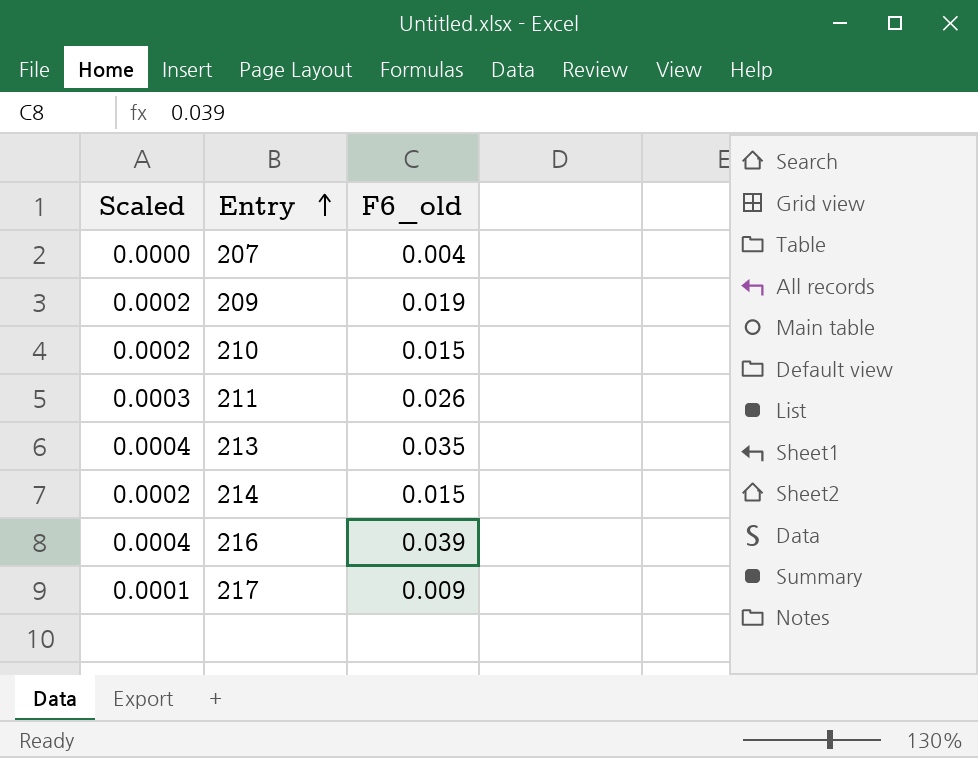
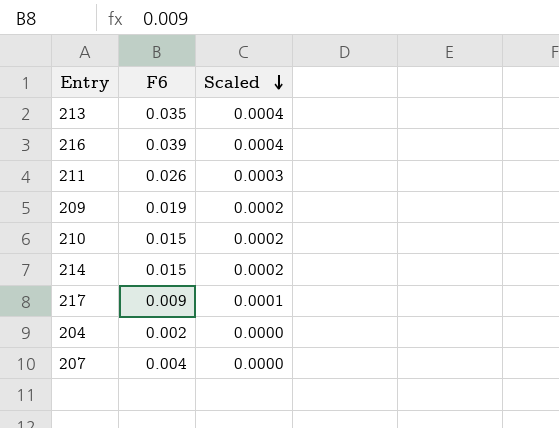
row order: Entry ascending -> Scaled descending
column name: F6_old -> F6
column Scaled | position: 1 -> 3
row 204: none -> 0.002 | 0.0000

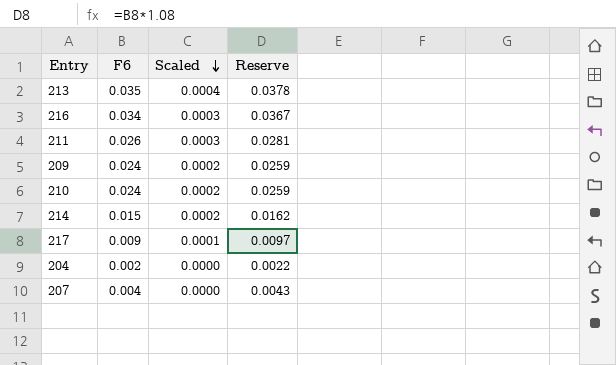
column Reserve | formula: none -> [F6] * 1.08
216 | F6: 0.039 -> 0.034
216 | Scaled: 0.0004 -> 0.0003
209 | F6: 0.019 -> 0.024
210 | F6: 0.015 -> 0.024

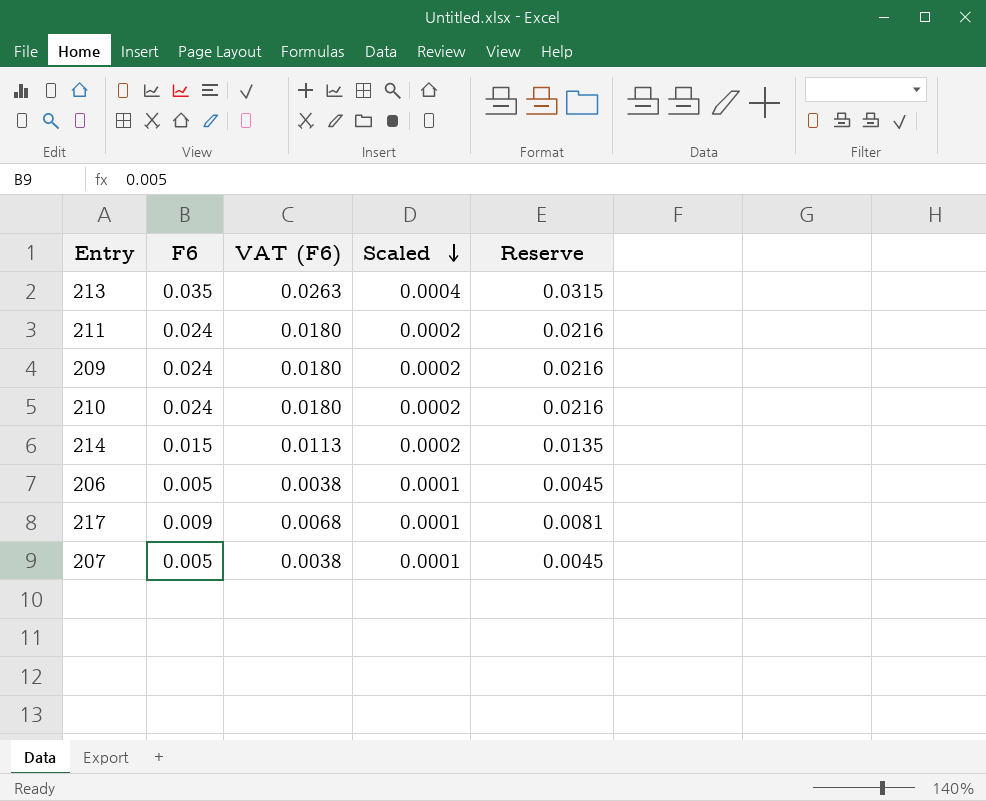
column VAT (F6) | formula: none -> [F6] * 0.75
column Reserve | formula: [F6] * 1.08 -> [F6] * 0.9
row 216: 0.034 | 0.0003 | 0.0367 -> none
row 204: 0.002 | 0.0000 | 0.0022 -> none
211 | F6: 0.026 -> 0.024
211 | Scaled: 0.0003 -> 0.0002
row 206: none -> 0.005 | 0.0038 | 0.0001 | 0.0045
207 | F6: 0.004 -> 0.005
207 | Scaled: 0.0000 -> 0.0001

